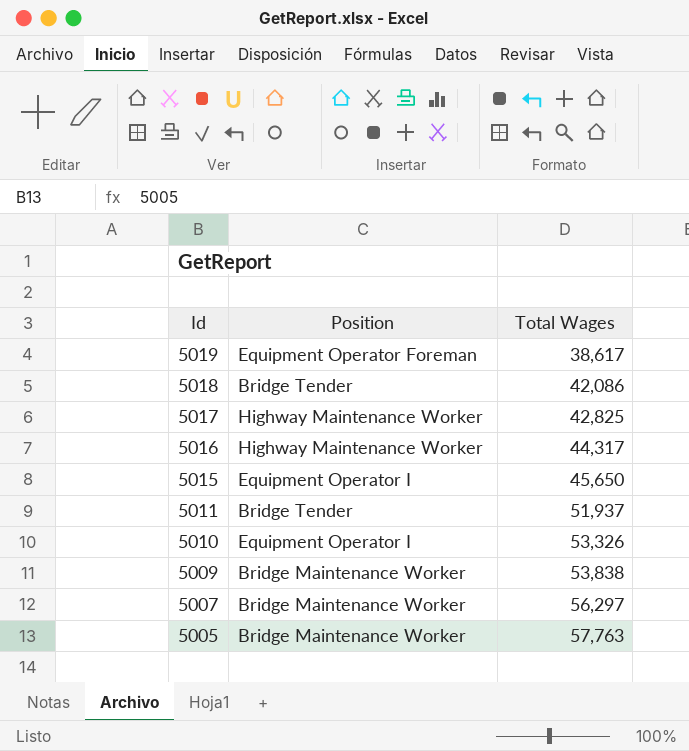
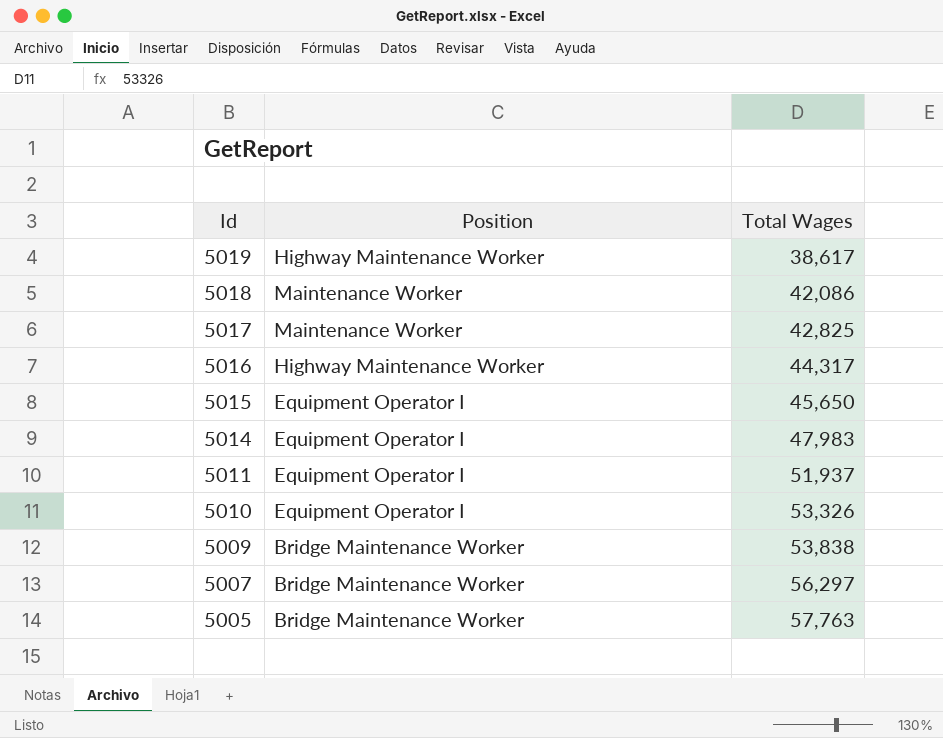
5019 | Position: Equipment Operator Foreman -> Highway Maintenance Worker
5018 | Position: Bridge Tender -> Maintenance Worker
5017 | Position: Highway Maintenance Worker -> Maintenance Worker
row 5014: none -> Equipment Operator I | 47,983
5011 | Position: Bridge Tender -> Equipment Operator I

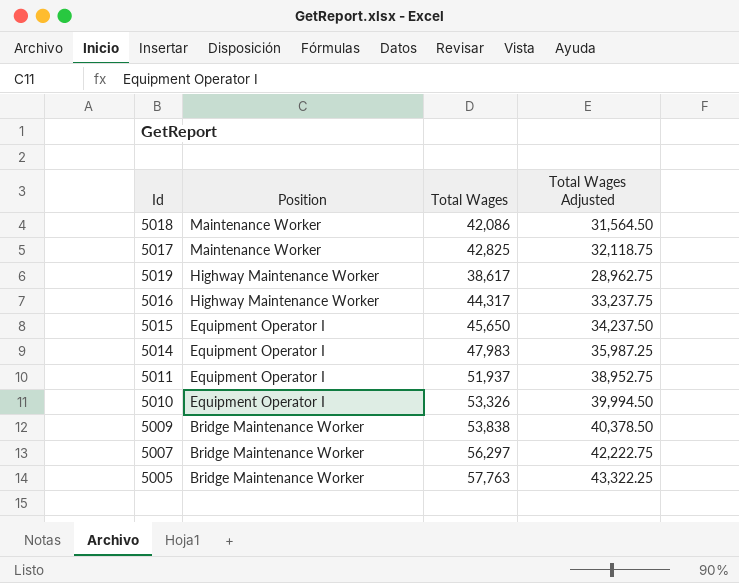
row order: Id descending -> Position descending
column Total Wages Adjusted | formula: none -> [Total Wages] * 0.75

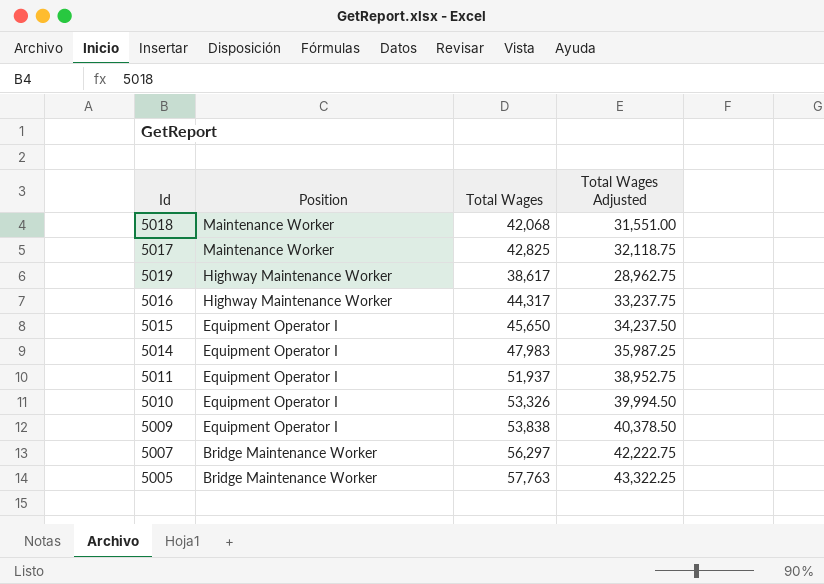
5018 | Total Wages: 42,086 -> 42,068
5018 | Total Wages Adjusted: 31,564.50 -> 31,551.00
5009 | Position: Bridge Maintenance Worker -> Equipment Operator I

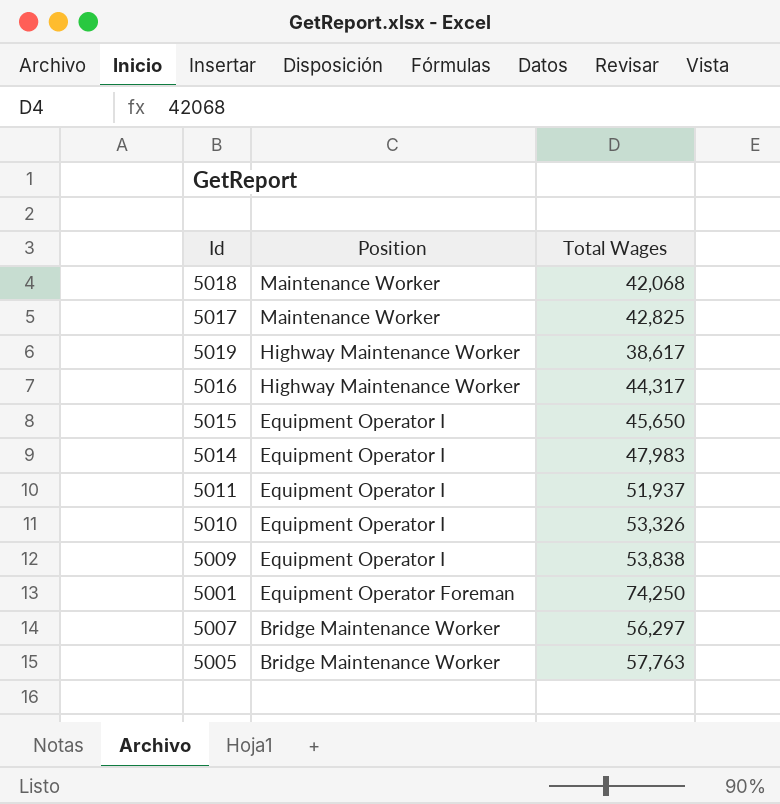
column Total Wages Adjusted | formula: [Total Wages] * 0.75 -> none
row 5001: none -> Equipment Operator Foreman | 74,250

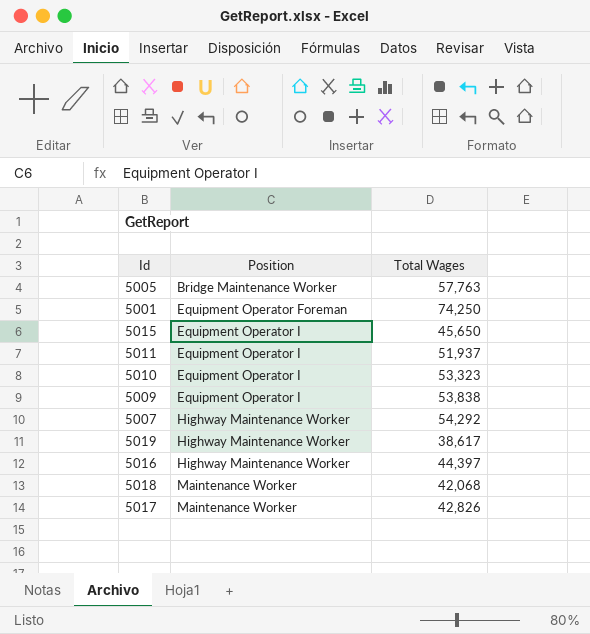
row order: Position descending -> Position ascending
row 5014: Equipment Operator I | 47,983 -> none
5010 | Total Wages: 53,326 -> 53,323
5007 | Position: Bridge Maintenance Worker -> Highway Maintenance Worker
5007 | Total Wages: 56,297 -> 54,292
5016 | Total Wages: 44,317 -> 44,397
5017 | Total Wages: 42,825 -> 42,826

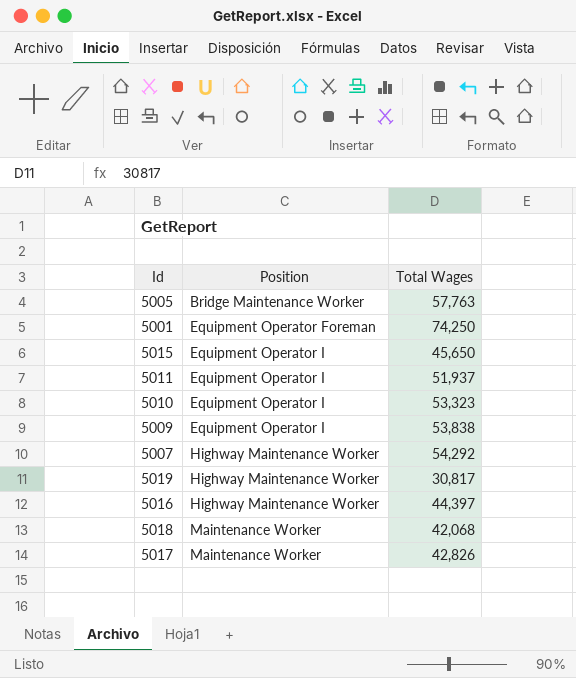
5019 | Total Wages: 38,617 -> 30,817

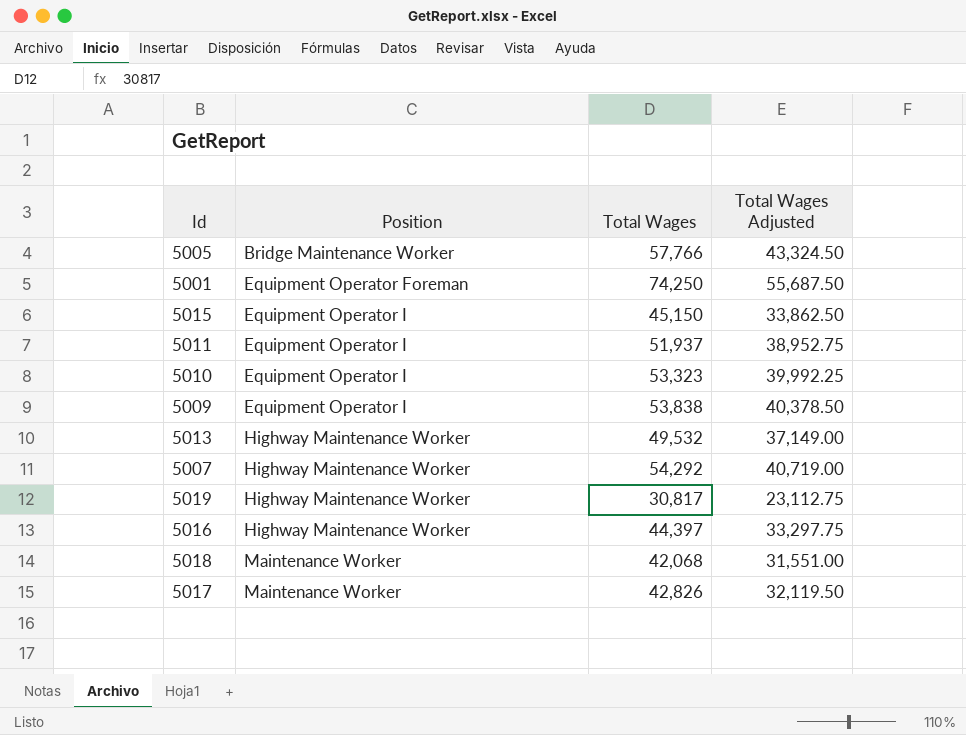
column Total Wages Adjusted | formula: none -> [Total Wages] * 0.75
5005 | Total Wages: 57,763 -> 57,766
5015 | Total Wages: 45,650 -> 45,150
row 5013: none -> Highway Maintenance Worker | 49,532 | 37,149.00

